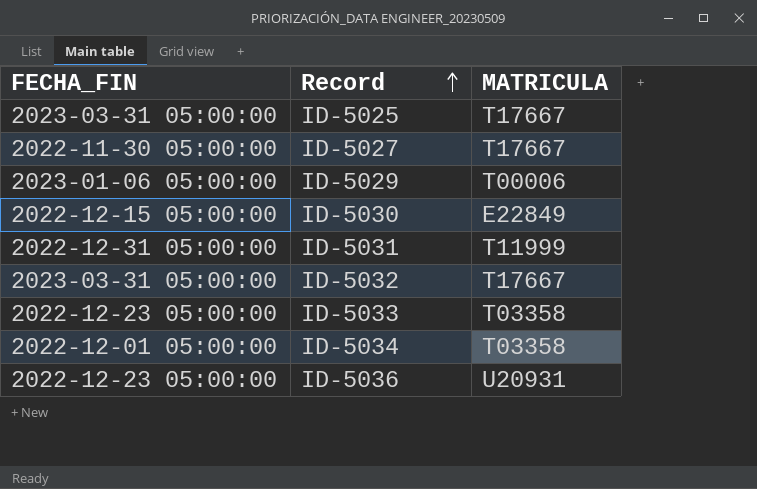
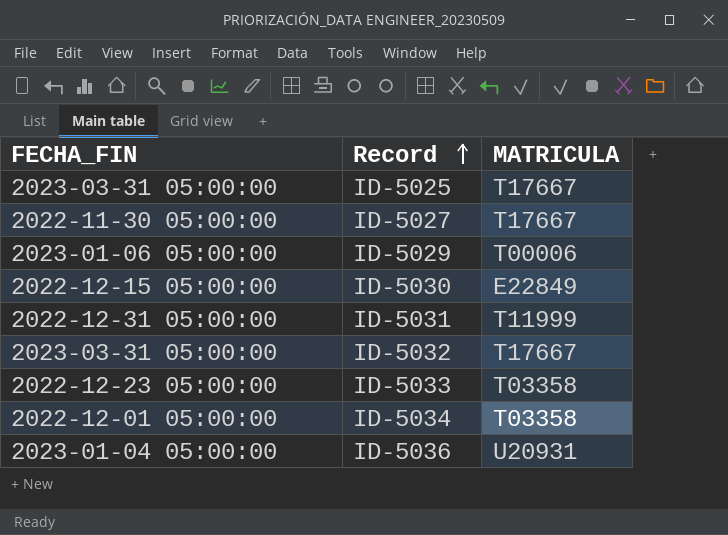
ID-5036 | FECHA_FIN: 2022-12-23 05:00:00 -> 2023-01-04 05:00:00

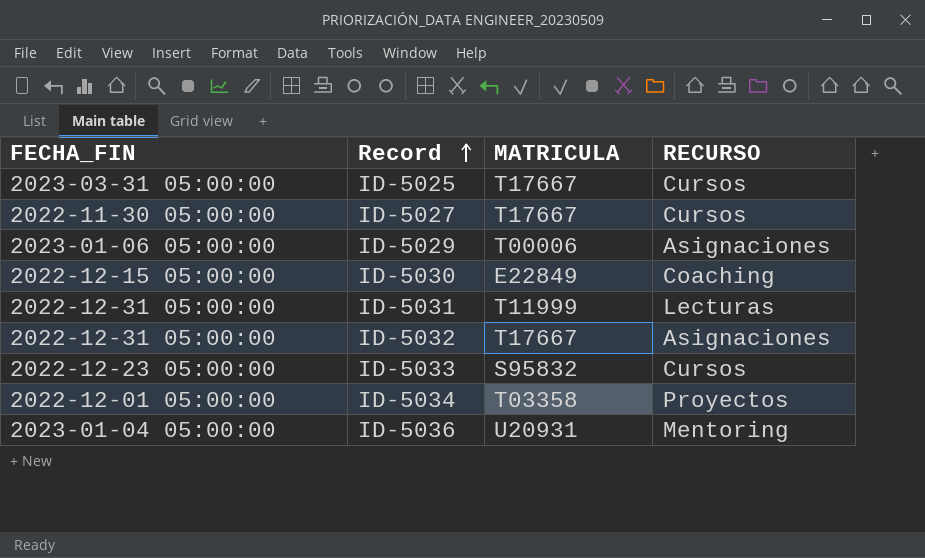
column RECURSO | position: none -> 4
ID-5032 | FECHA_FIN: 2023-03-31 05:00:00 -> 2022-12-31 05:00:00
ID-5033 | MATRICULA: T03358 -> S95832

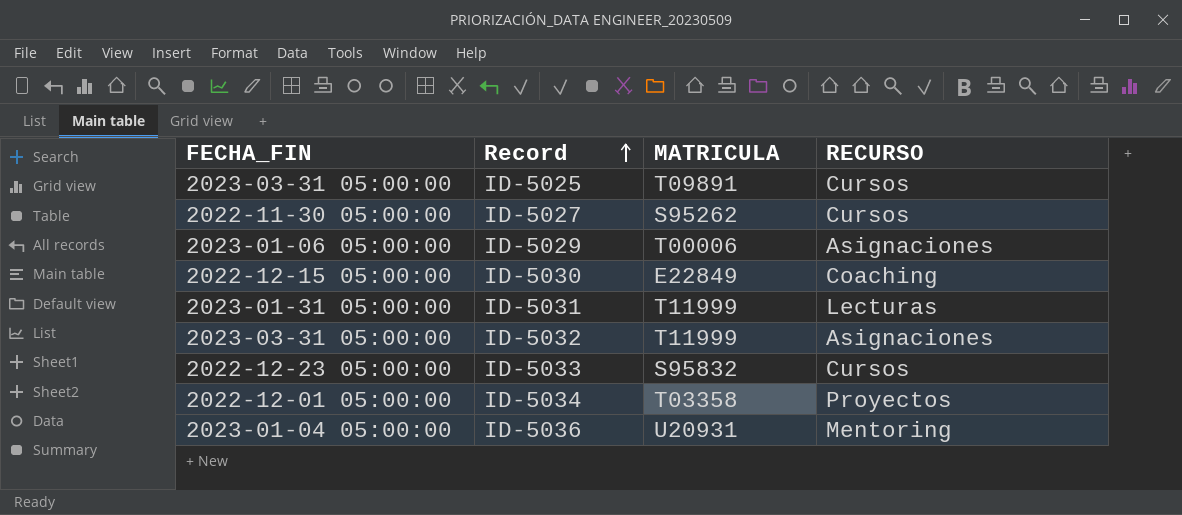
ID-5025 | MATRICULA: T17667 -> T09891
ID-5027 | MATRICULA: T17667 -> S95262
ID-5031 | FECHA_FIN: 2022-12-31 05:00:00 -> 2023-01-31 05:00:00
ID-5032 | FECHA_FIN: 2022-12-31 05:00:00 -> 2023-03-31 05:00:00
ID-5032 | MATRICULA: T17667 -> T11999

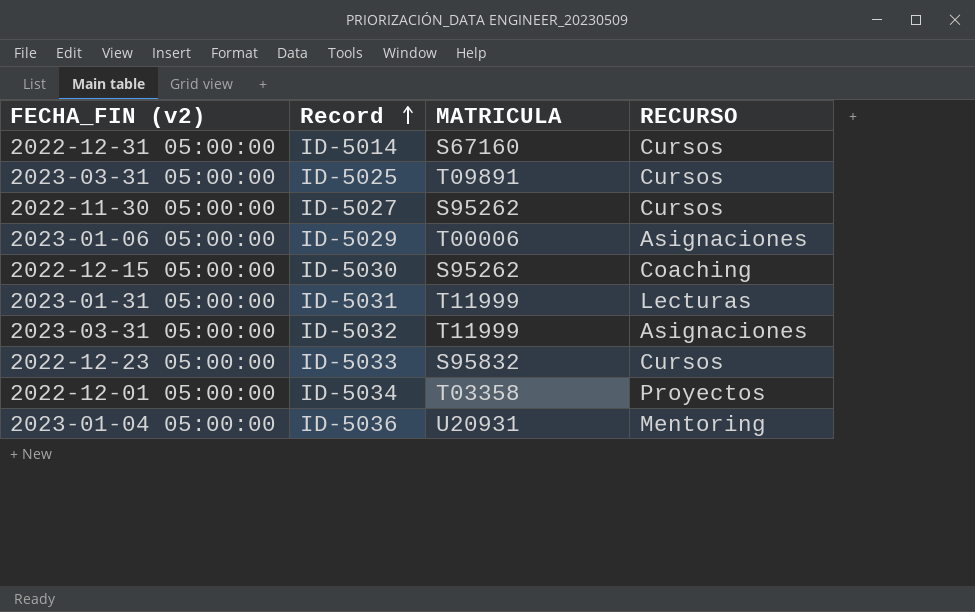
column name: FECHA_FIN -> FECHA_FIN (v2)
row ID-5014: none -> 2022-12-31 05:00:00 | S67160 | Cursos
ID-5030 | MATRICULA: E22849 -> S95262

